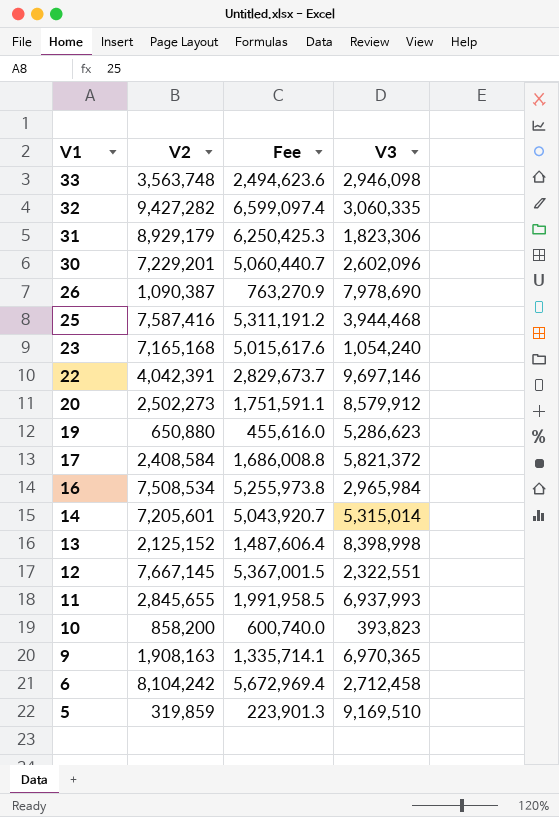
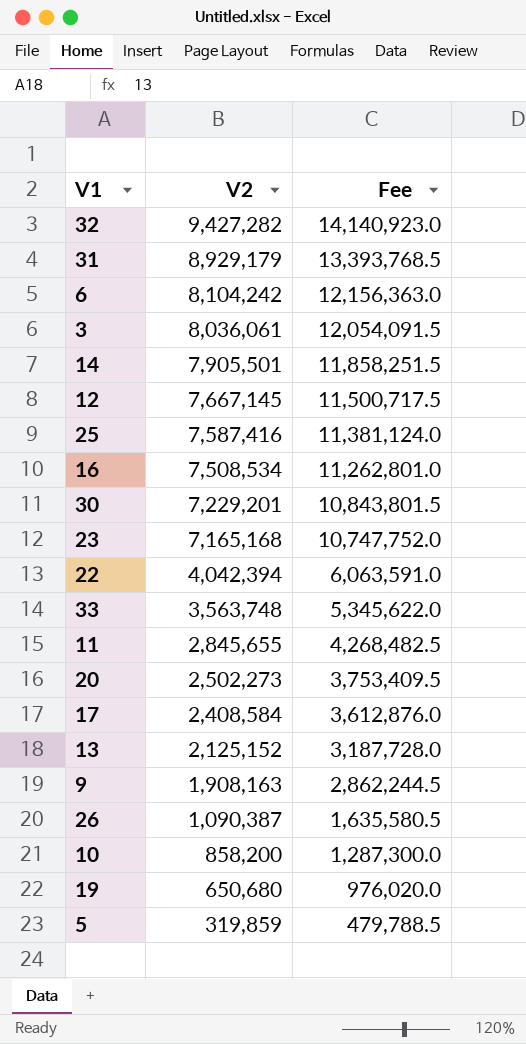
row order: V1 descending -> V2 descending
column V3 | position: 4 -> none
column Fee | formula: [V2] * 0.7 -> [V2] * 1.5
row 3: none -> 8,036,061 | 12,054,091.5
14 | V2: 7,205,601 -> 7,905,501
22 | V2: 4,042,391 -> 4,042,394
19 | V2: 650,880 -> 650,680

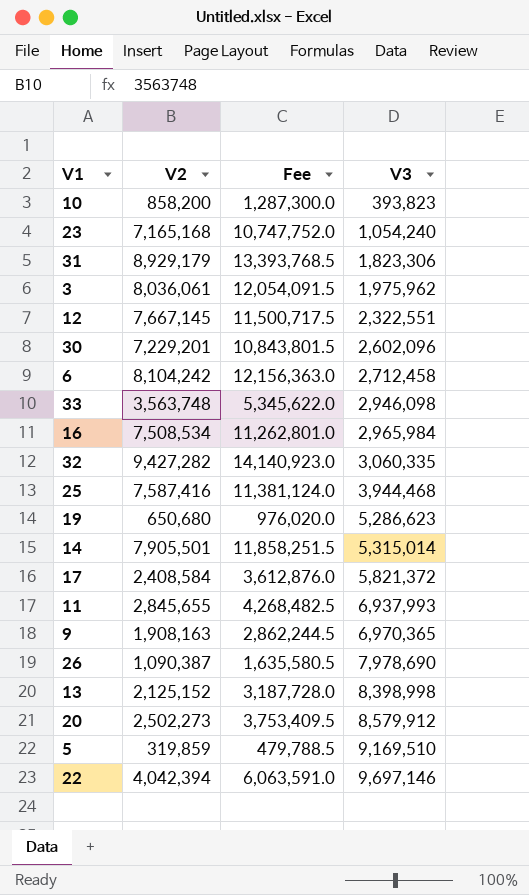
row order: V2 descending -> V3 ascending
column V3 | position: none -> 4

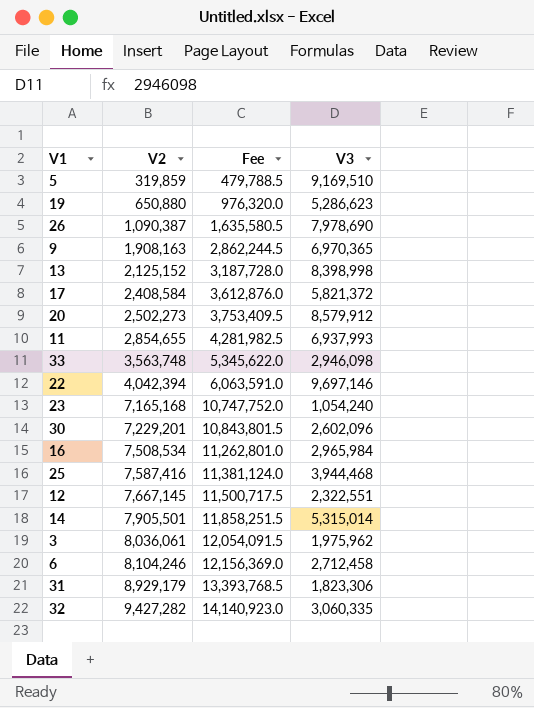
row order: V3 ascending -> V2 ascending
row 10: 858,200 | 1,287,300.0 | 393,823 -> none
19 | V2: 650,680 -> 650,880
19 | Fee: 976,020.0 -> 976,320.0
11 | V2: 2,845,655 -> 2,854,655
11 | Fee: 4,268,482.5 -> 4,281,982.5
6 | V2: 8,104,242 -> 8,104,246
6 | Fee: 12,156,363.0 -> 12,156,369.0

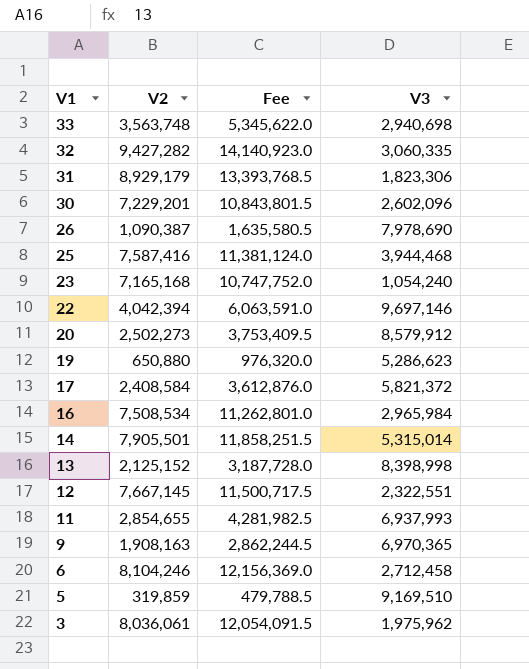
row order: V2 ascending -> V1 descending
33 | V3: 2,946,098 -> 2,940,698

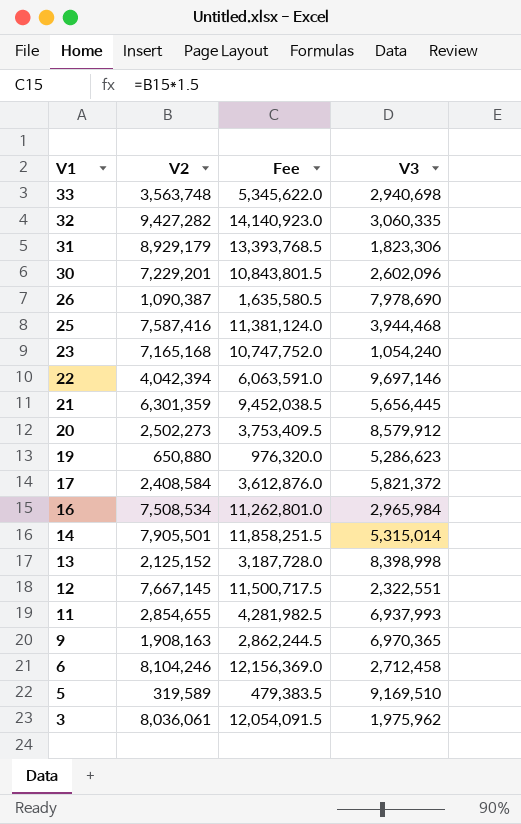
row 21: none -> 6,301,359 | 9,452,038.5 | 5,656,445
5 | V2: 319,859 -> 319,589
5 | Fee: 479,788.5 -> 479,383.5

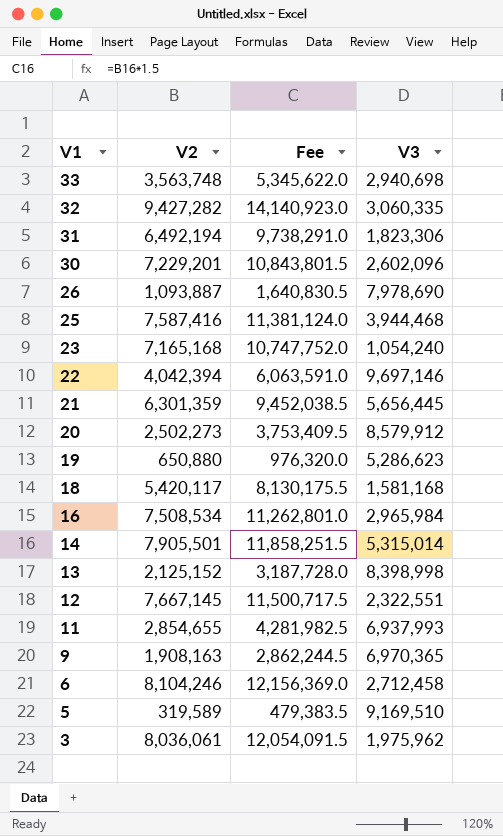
row 17: 2,408,584 | 3,612,876.0 | 5,821,372 -> none
31 | V2: 8,929,179 -> 6,492,194
31 | Fee: 13,393,768.5 -> 9,738,291.0
26 | V2: 1,090,387 -> 1,093,887
26 | Fee: 1,635,580.5 -> 1,640,830.5
row 18: none -> 5,420,117 | 8,130,175.5 | 1,581,168

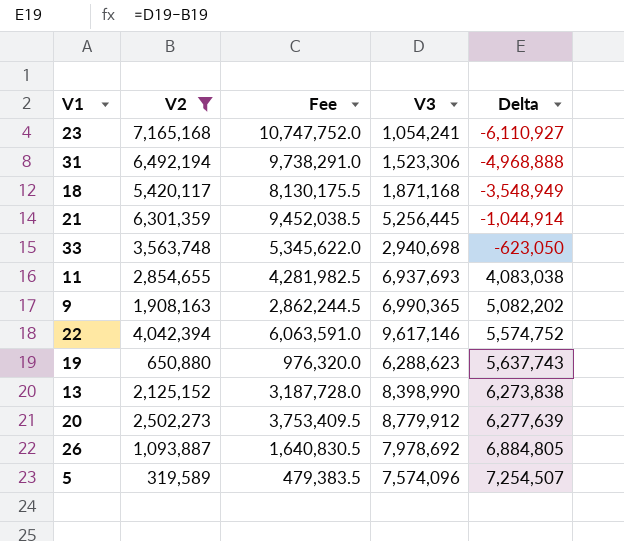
filter: none -> V2 <= 7,165,168
row order: V1 descending -> Delta ascending
column Delta | formula: none -> [V3] - [V2]
23 | V3: 1,054,240 -> 1,054,241
31 | V3: 1,823,306 -> 1,523,306
18 | V3: 1,581,168 -> 1,871,168
21 | V3: 5,656,445 -> 5,256,445
11 | V3: 6,937,993 -> 6,937,693
9 | V3: 6,970,365 -> 6,990,365
22 | V3: 9,697,146 -> 9,617,146
19 | V3: 5,286,623 -> 6,288,623
13 | V3: 8,398,998 -> 8,398,990
20 | V3: 8,579,912 -> 8,779,912
26 | V3: 7,978,690 -> 7,978,692
5 | V3: 9,169,510 -> 7,574,096

